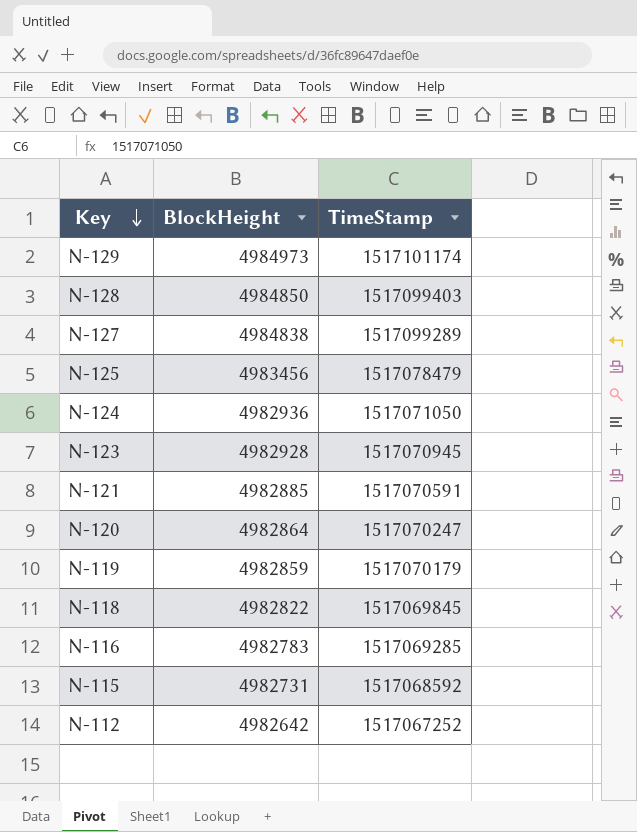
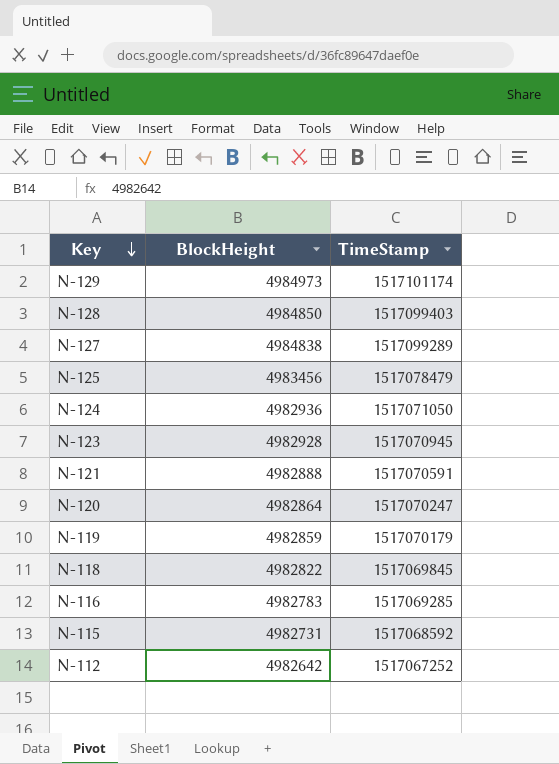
N-121 | BlockHeight: 4982885 -> 4982888

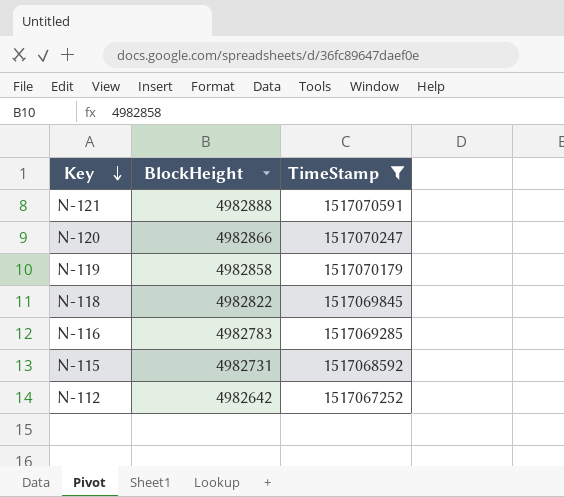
filter: none -> TimeStamp <= 1517070591
N-120 | BlockHeight: 4982864 -> 4982866
N-119 | BlockHeight: 4982859 -> 4982858

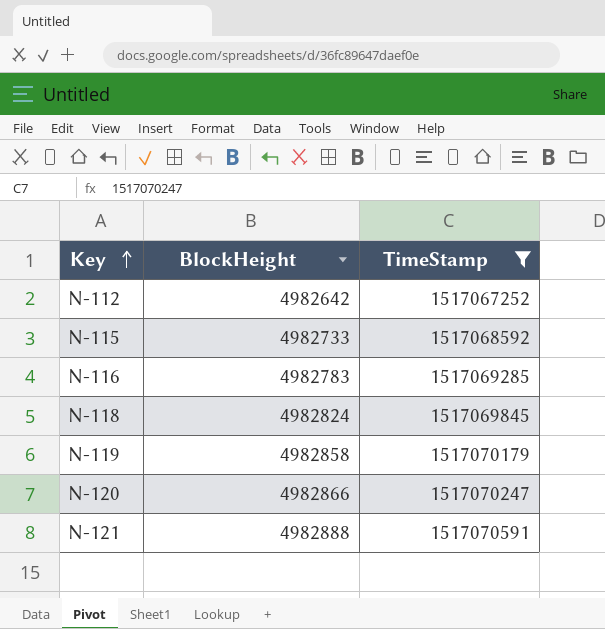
row order: Key descending -> Key ascending
N-115 | BlockHeight: 4982731 -> 4982733
N-118 | BlockHeight: 4982822 -> 4982824

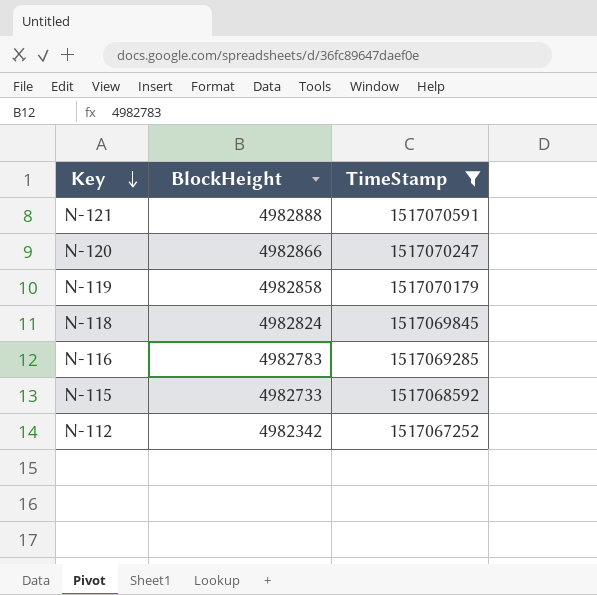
row order: Key ascending -> Key descending
N-112 | BlockHeight: 4982642 -> 4982342

